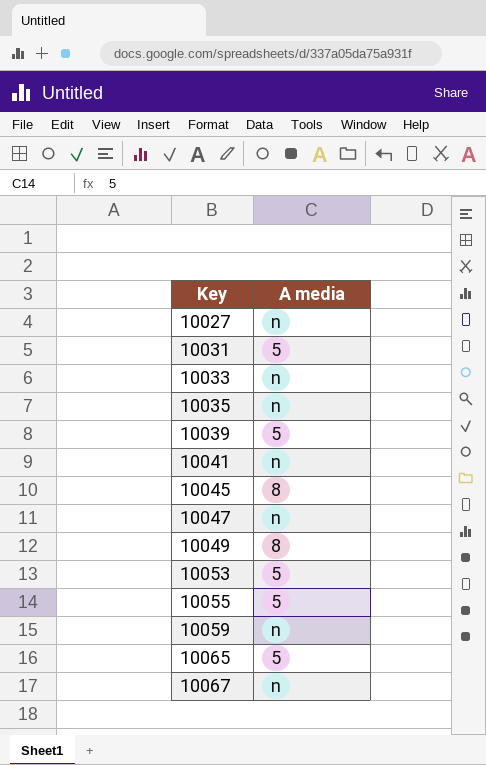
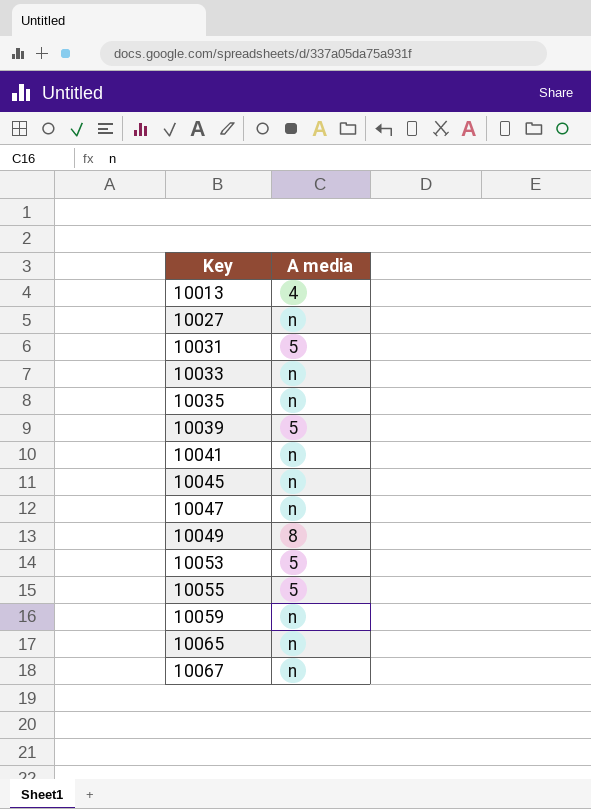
row 10013: none -> 4
10045 | A media: 8 -> n
10065 | A media: 5 -> n

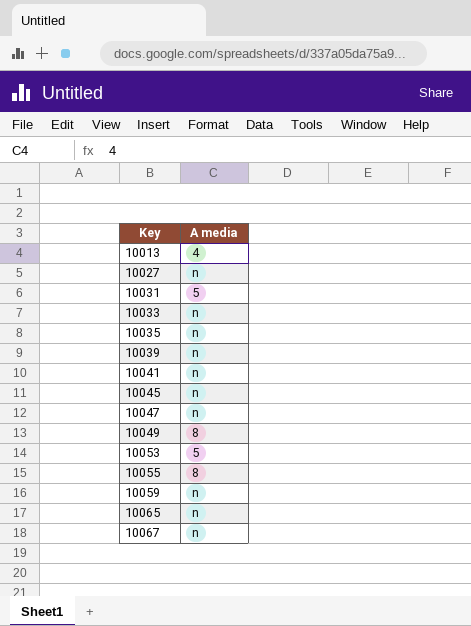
10039 | A media: 5 -> n
10055 | A media: 5 -> 8

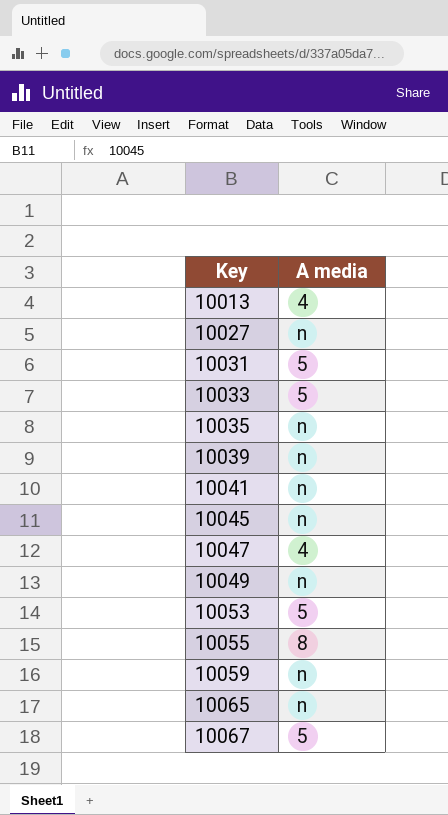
10033 | A media: n -> 5
10047 | A media: n -> 4
10049 | A media: 8 -> n
10067 | A media: n -> 5

